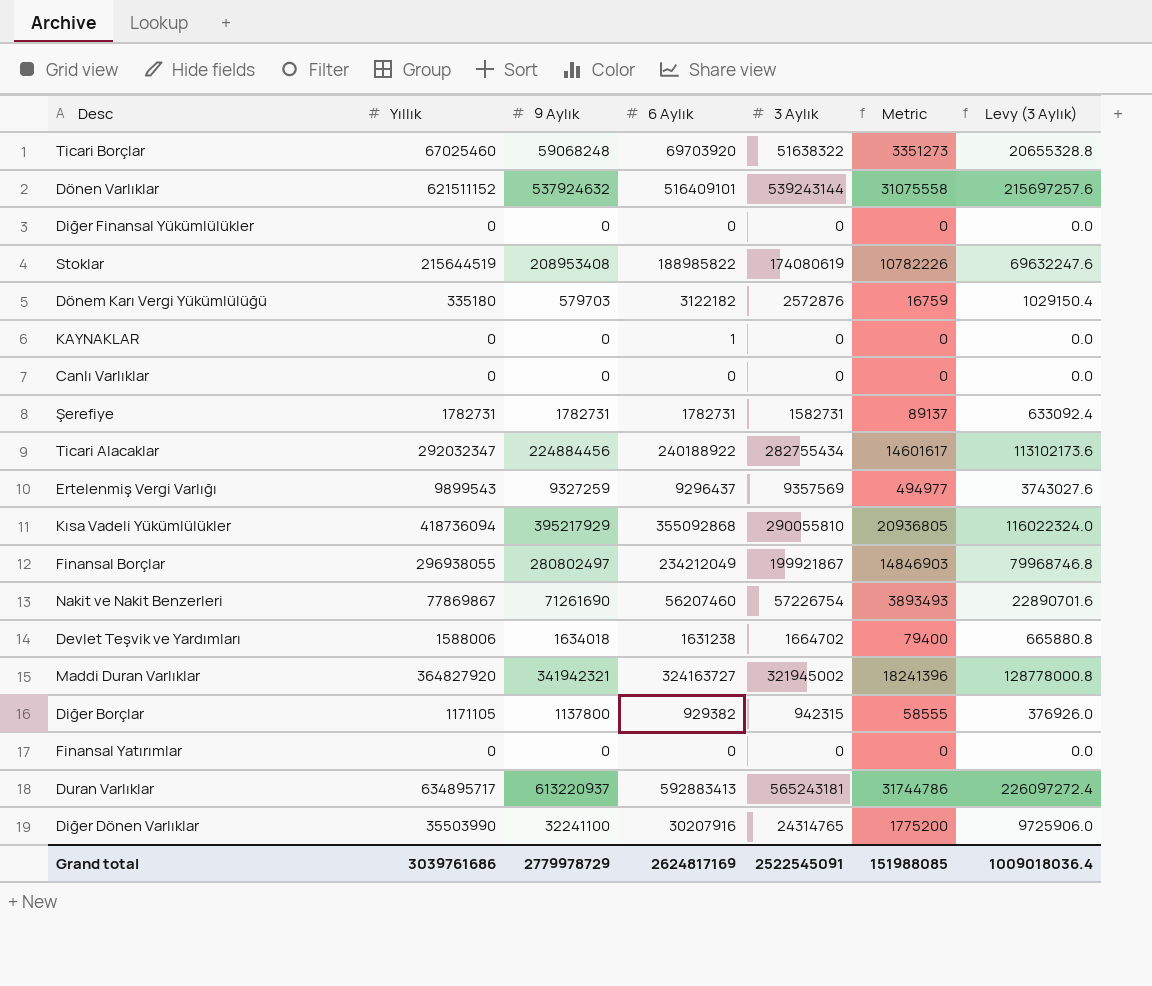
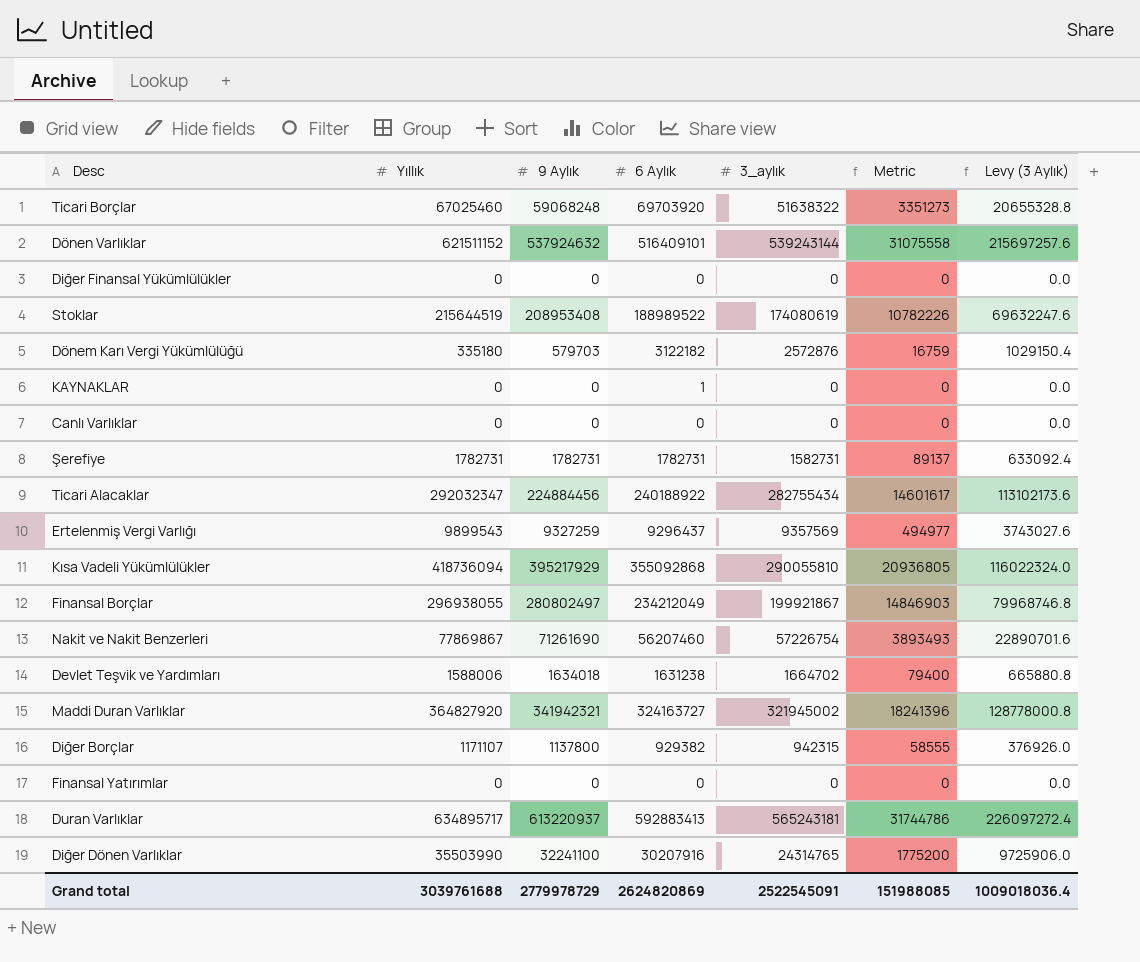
column name: 3 Aylık -> 3_aylık
Stoklar | 6 Aylık: 188985822 -> 188989522
Diğer Borçlar | Yıllık: 1171105 -> 1171107
Grand total | Yıllık: 3039761686 -> 3039761688
Grand total | 6 Aylık: 2624817169 -> 2624820869

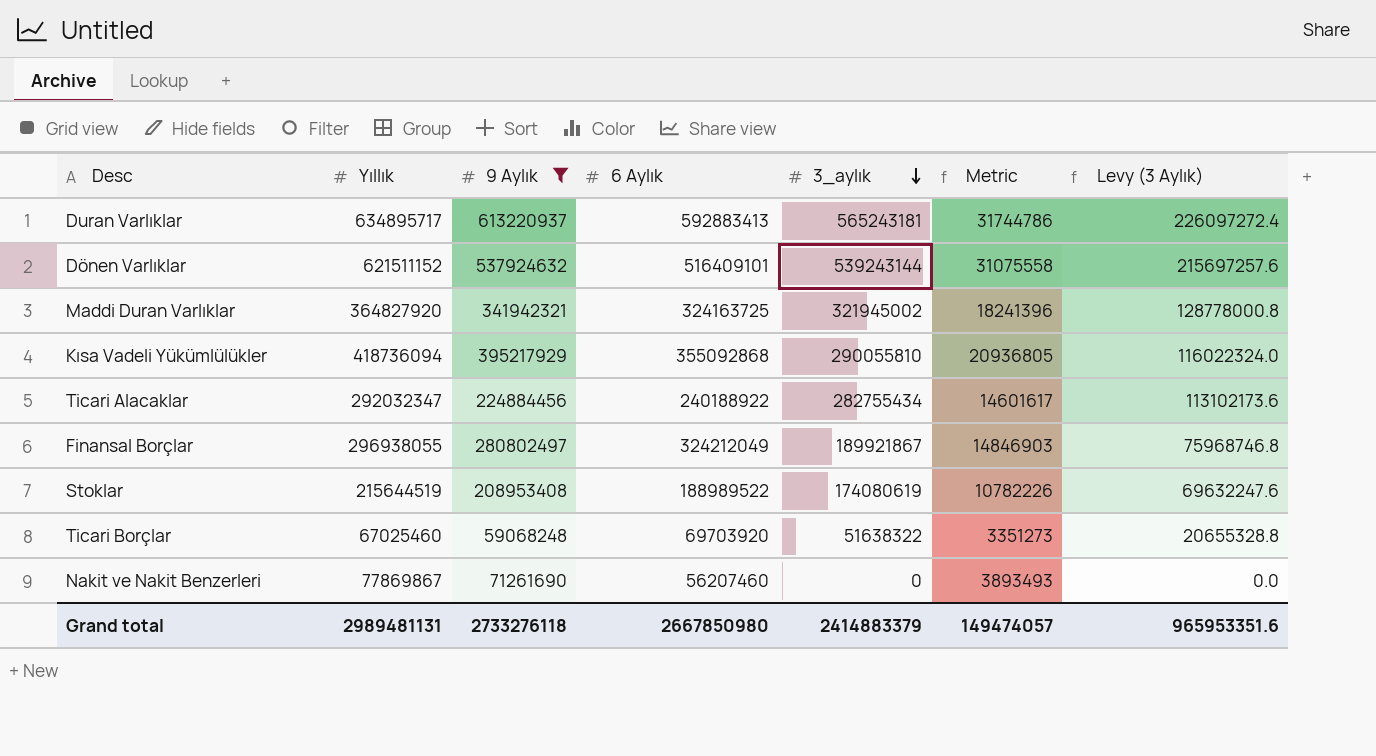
filter: none -> 9 Aylık >= 59068248
row order: none -> 3_aylık descending
Maddi Duran Varlıklar | 6 Aylık: 324163727 -> 324163725
Finansal Borçlar | 6 Aylık: 234212049 -> 324212049
Finansal Borçlar | 3_aylık: 199921867 -> 189921867
Finansal Borçlar | Levy (3 Aylık): 79968746.8 -> 75968746.8
Nakit ve Nakit Benzerleri | 3_aylık: 57226754 -> 0
Nakit ve Nakit Benzerleri | Levy (3 Aylık): 22890701.6 -> 0.0
Grand total | Yıllık: 3039761688 -> 2989481131
Grand total | 9 Aylık: 2779978729 -> 2733276118
Grand total | 6 Aylık: 2624820869 -> 2667850980
Grand total | 3_aylık: 2522545091 -> 2414883379
Grand total | Metric: 151988085 -> 149474057
Grand total | Levy (3 Aylık): 1009018036.4 -> 965953351.6

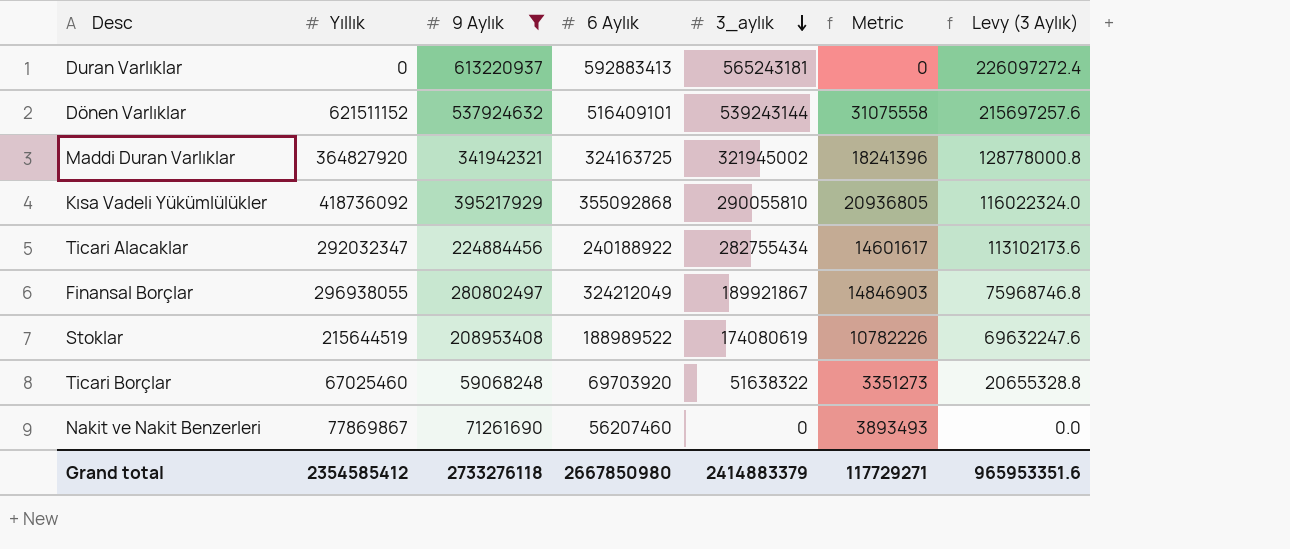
Duran Varlıklar | Yıllık: 634895717 -> 0
Duran Varlıklar | Metric: 31744786 -> 0
Kısa Vadeli Yükümlülükler | Yıllık: 418736094 -> 418736092
Grand total | Yıllık: 2989481131 -> 2354585412
Grand total | Metric: 149474057 -> 117729271

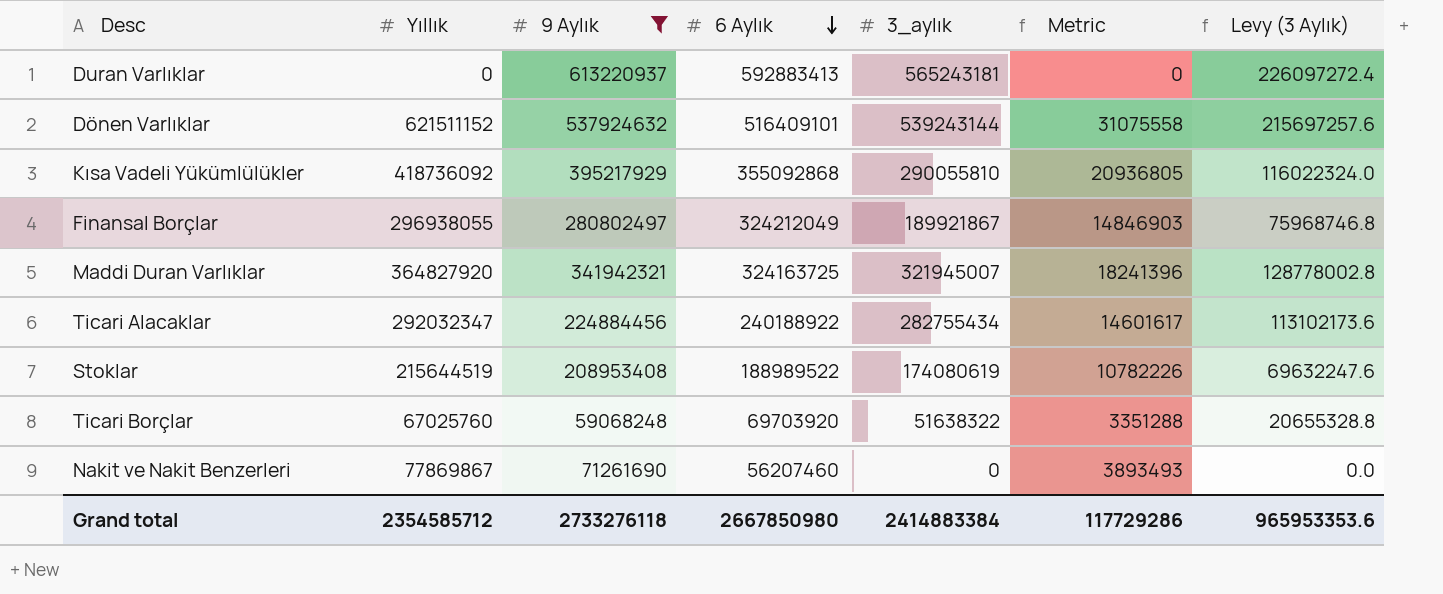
row order: 3_aylık descending -> 6 Aylık descending
Maddi Duran Varlıklar | 3_aylık: 321945002 -> 321945007
Maddi Duran Varlıklar | Levy (3 Aylık): 128778000.8 -> 128778002.8
Ticari Borçlar | Yıllık: 67025460 -> 67025760
Ticari Borçlar | Metric: 3351273 -> 3351288
Grand total | Yıllık: 2354585412 -> 2354585712
Grand total | 3_aylık: 2414883379 -> 2414883384
Grand total | Metric: 117729271 -> 117729286
Grand total | Levy (3 Aylık): 965953351.6 -> 965953353.6

